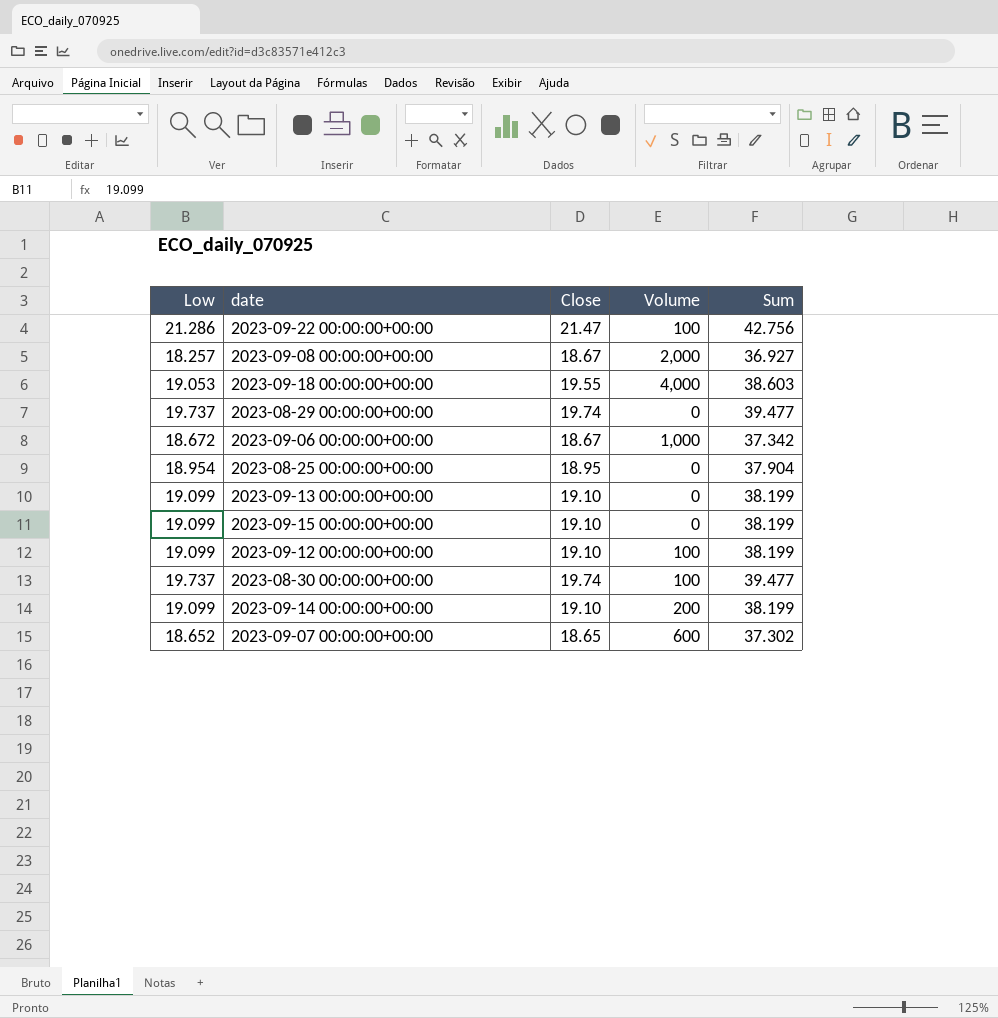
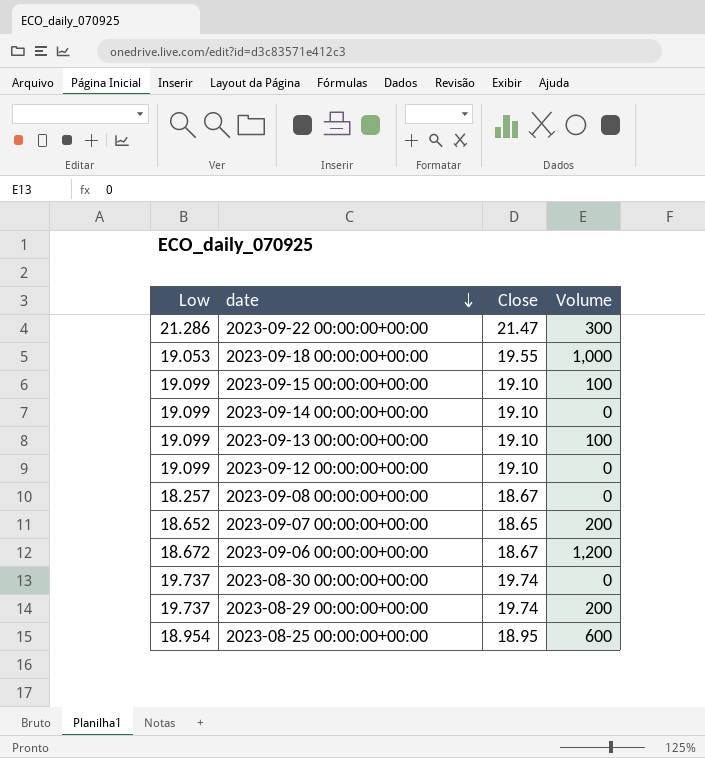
row order: none -> date descending
column Sum | formula: [Low] + [Close] -> none
2023-09-22 00:00:00+00:00 | Volume: 100 -> 300
2023-09-18 00:00:00+00:00 | Volume: 4,000 -> 1,000
2023-09-15 00:00:00+00:00 | Volume: 0 -> 100
2023-09-14 00:00:00+00:00 | Volume: 200 -> 0
2023-09-13 00:00:00+00:00 | Volume: 0 -> 100
2023-09-12 00:00:00+00:00 | Volume: 100 -> 0
2023-09-08 00:00:00+00:00 | Volume: 2,000 -> 0
2023-09-07 00:00:00+00:00 | Volume: 600 -> 200
2023-09-06 00:00:00+00:00 | Volume: 1,000 -> 1,200
2023-08-30 00:00:00+00:00 | Volume: 100 -> 0
2023-08-29 00:00:00+00:00 | Volume: 0 -> 200
2023-08-25 00:00:00+00:00 | Volume: 0 -> 600

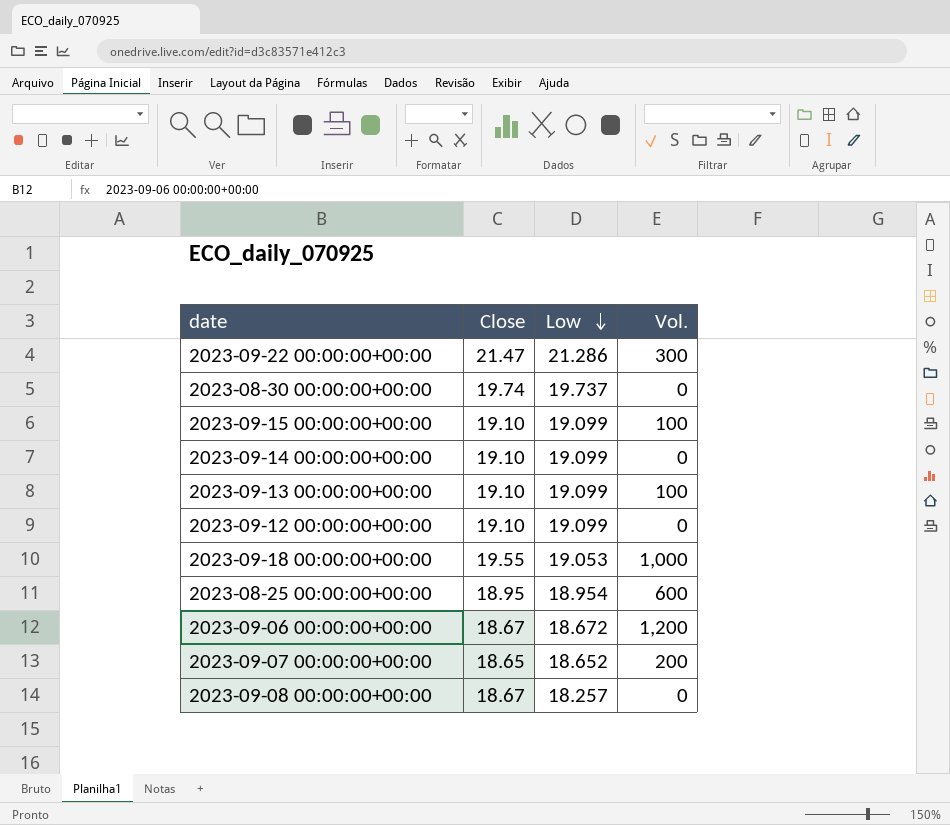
row order: date descending -> Low descending
column Low | position: 1 -> 3
column name: Volume -> Vol.
row 2023-08-29 00:00:00+00:00: 19.737 | 19.74 | 200 -> none

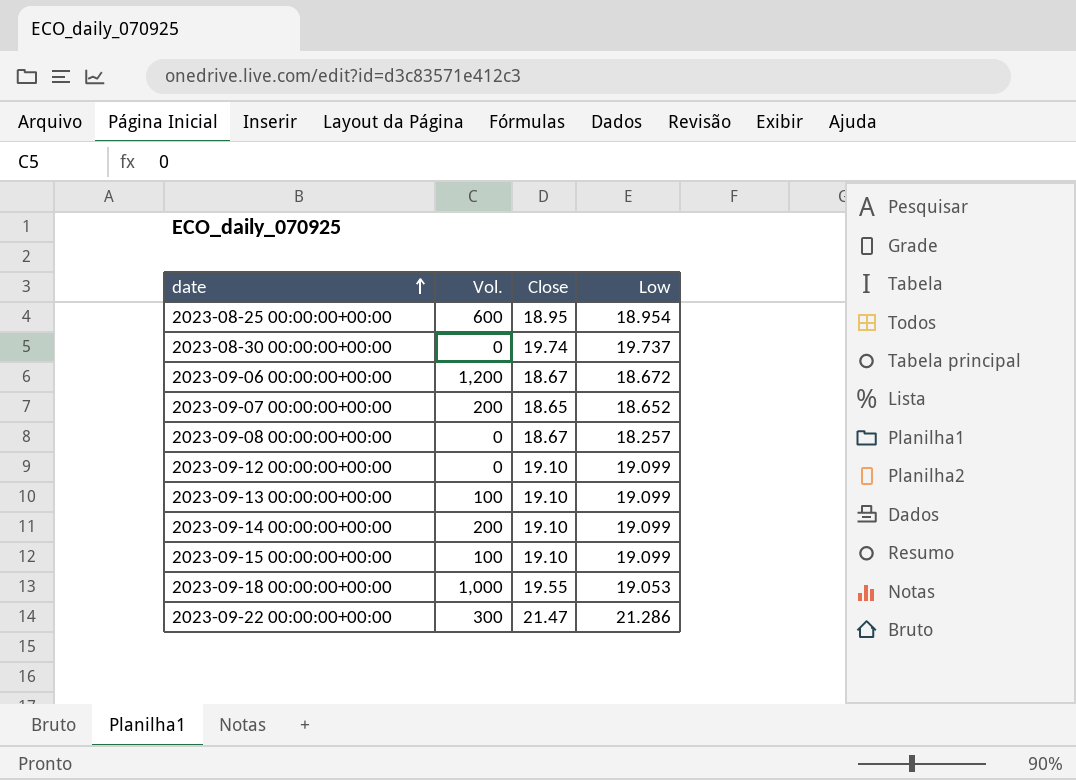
row order: Low descending -> date ascending
column Vol. | position: 4 -> 2
2023-09-14 00:00:00+00:00 | Vol.: 0 -> 200

